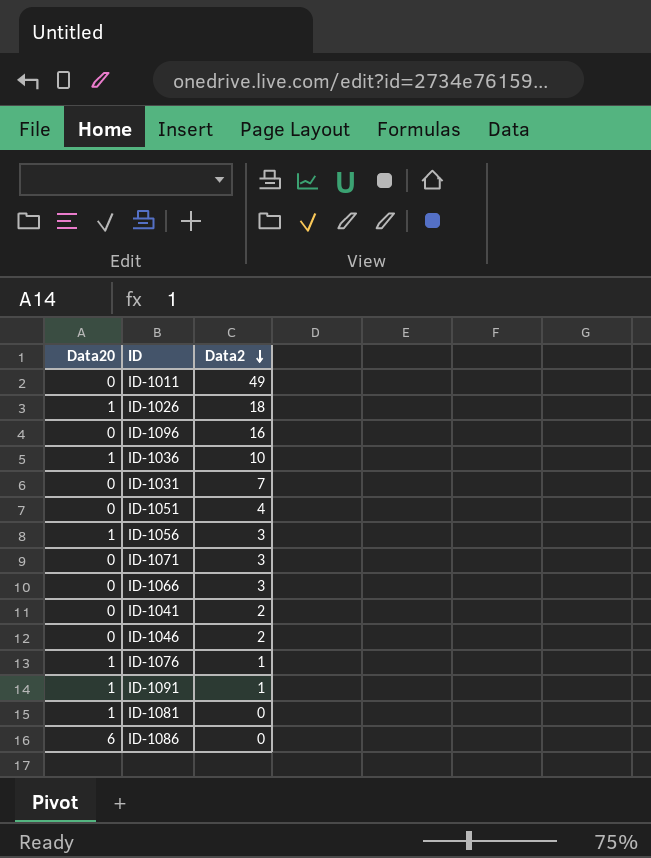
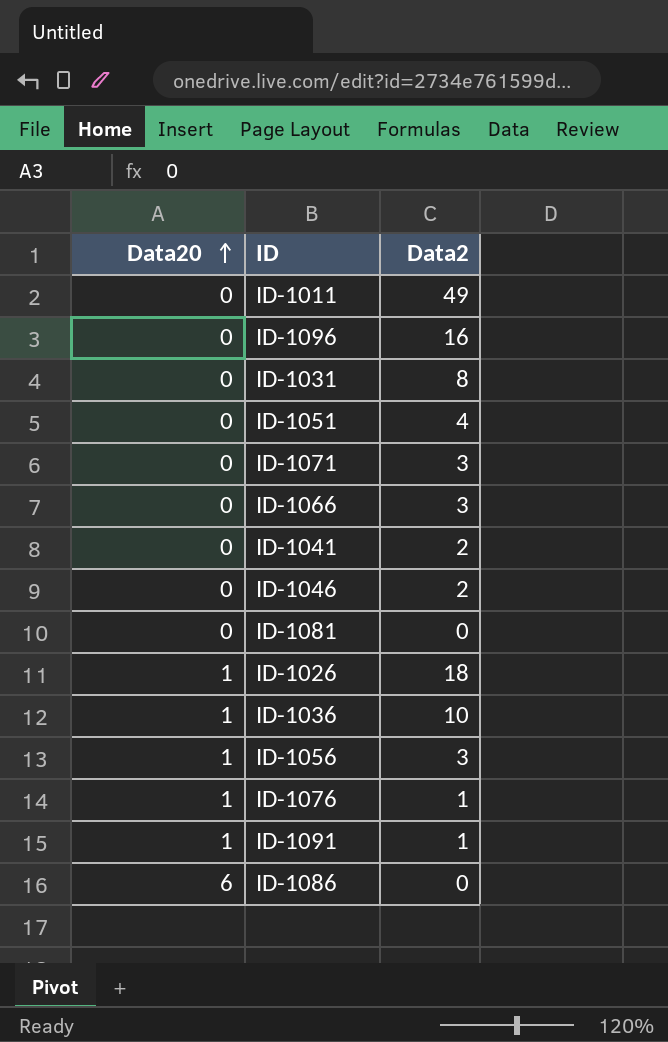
row order: Data2 descending -> Data20 ascending
ID-1031 | Data2: 7 -> 8
ID-1081 | Data20: 1 -> 0

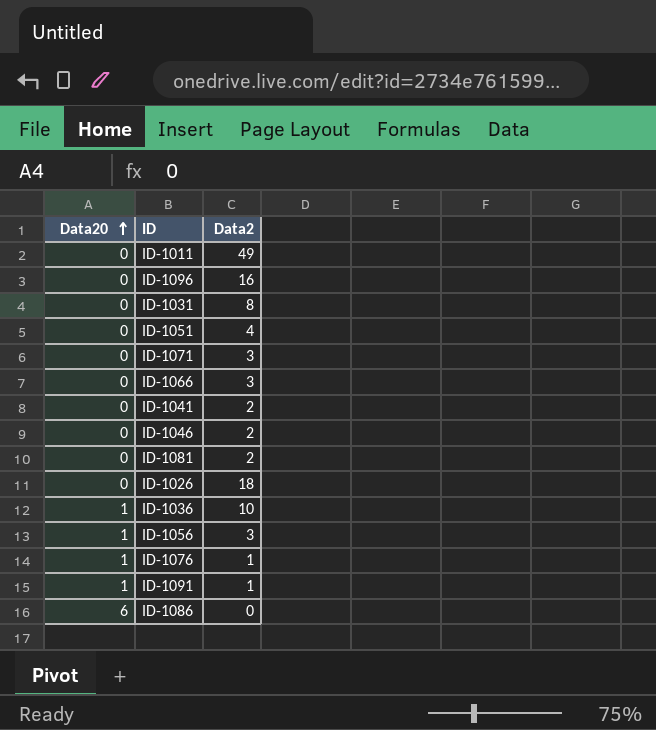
ID-1081 | Data2: 0 -> 2
ID-1026 | Data20: 1 -> 0

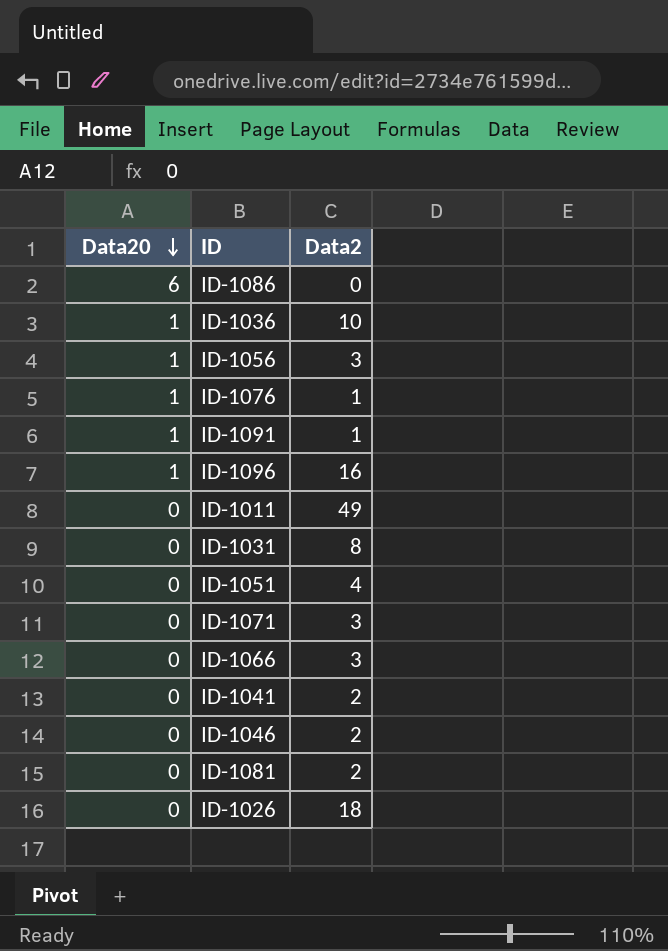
row order: Data20 ascending -> Data20 descending
ID-1096 | Data20: 0 -> 1

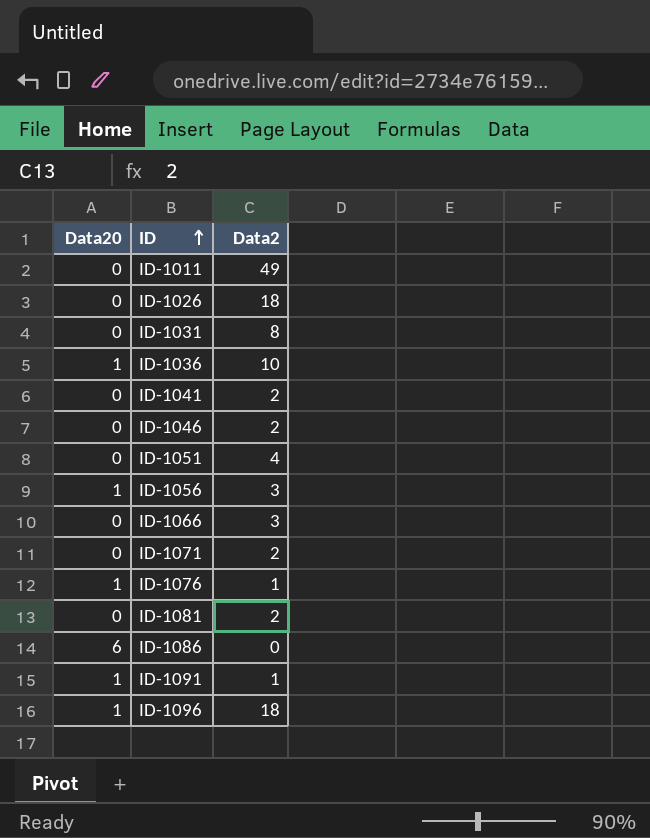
row order: Data20 descending -> ID ascending
ID-1071 | Data2: 3 -> 2
ID-1096 | Data2: 16 -> 18

